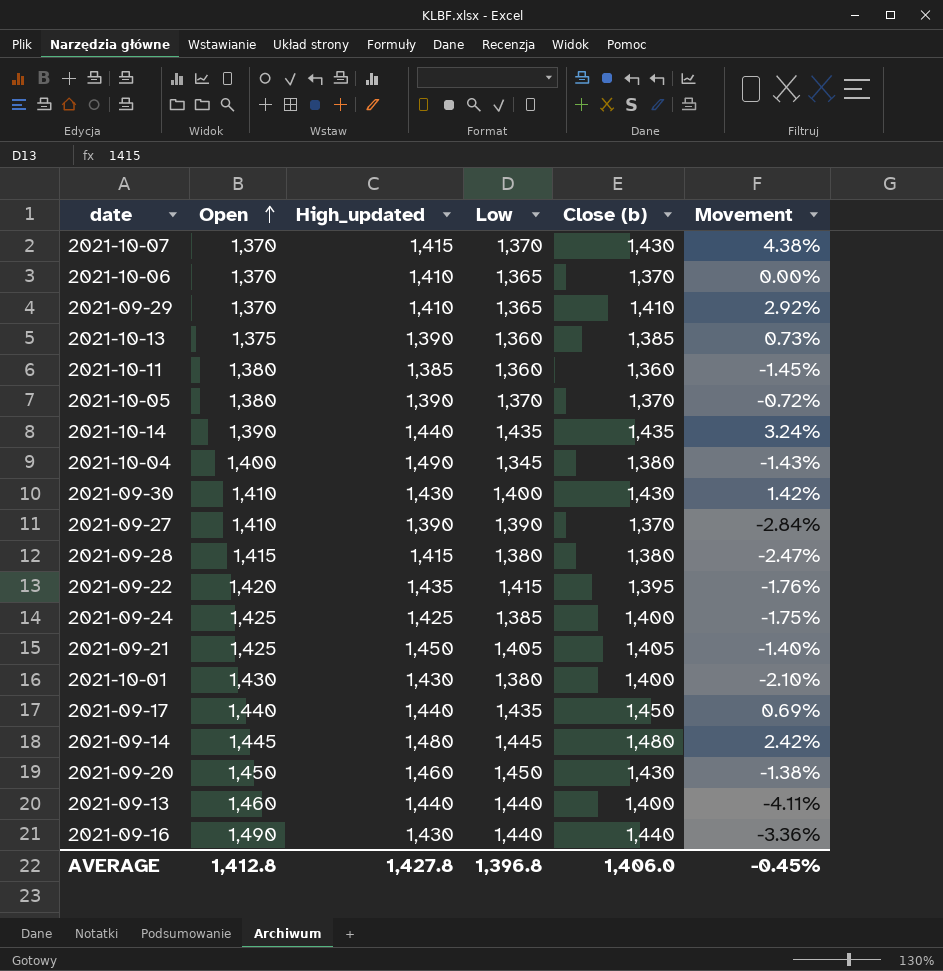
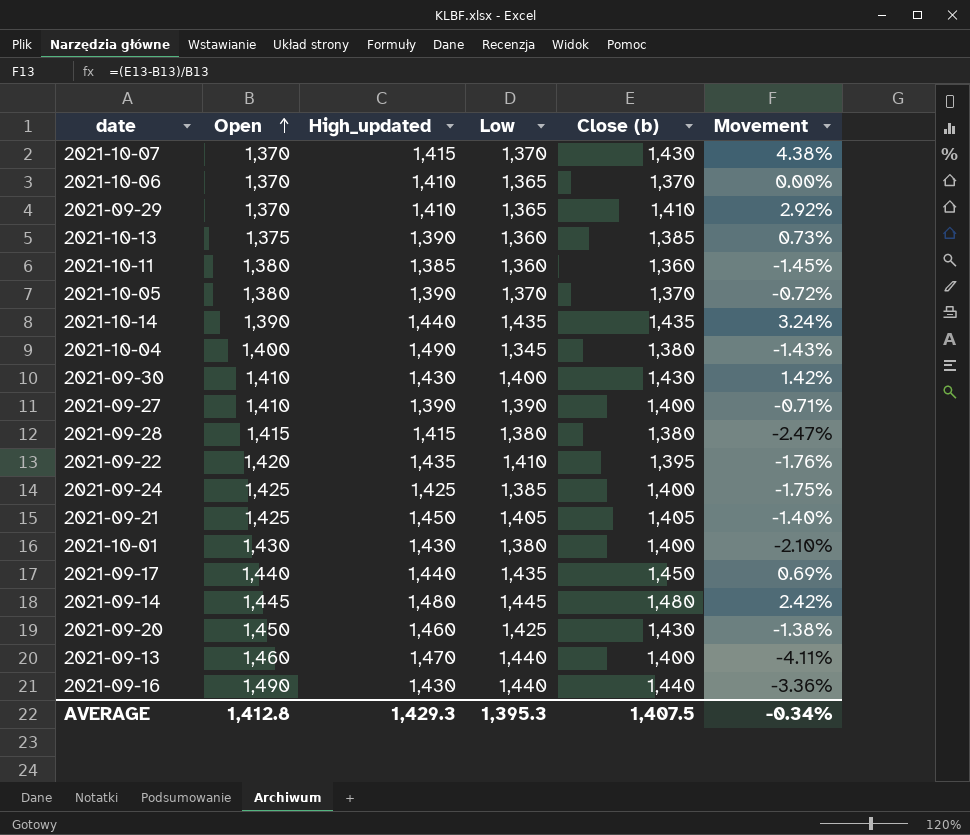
2021-09-27 | Close (b): 1,370 -> 1,400
2021-09-27 | Movement: -2.84% -> -0.71%
2021-09-22 | Low: 1,415 -> 1,410
2021-09-20 | Low: 1,450 -> 1,425
2021-09-13 | High_updated: 1,440 -> 1,470
AVERAGE | High_updated: 1,427.8 -> 1,429.3
AVERAGE | Low: 1,396.8 -> 1,395.3
AVERAGE | Close (b): 1,406.0 -> 1,407.5
AVERAGE | Movement: -0.45% -> -0.34%

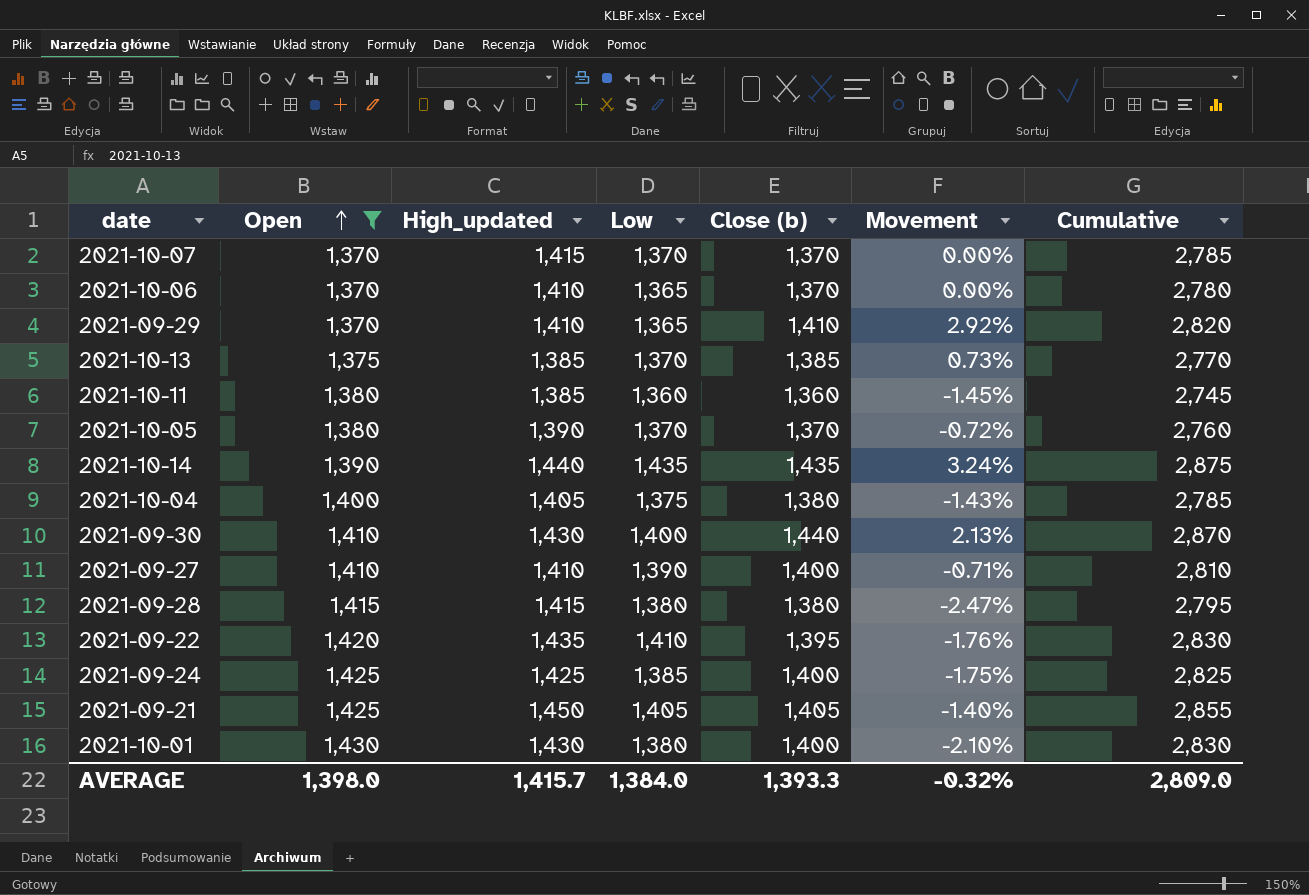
filter: none -> Open <= 1,430
column Cumulative | formula: none -> [High_updated] + [Close (b)]
2021-10-07 | Close (b): 1,430 -> 1,370
2021-10-07 | Movement: 4.38% -> 0.00%
2021-10-13 | High_updated: 1,390 -> 1,385
2021-10-13 | Low: 1,360 -> 1,370
2021-10-04 | High_updated: 1,490 -> 1,405
2021-10-04 | Low: 1,345 -> 1,375
2021-09-30 | Close (b): 1,430 -> 1,440
2021-09-30 | Movement: 1.42% -> 2.13%
2021-09-27 | High_updated: 1,390 -> 1,410
AVERAGE | Open: 1,412.8 -> 1,398.0
AVERAGE | High_updated: 1,429.3 -> 1,415.7
AVERAGE | Low: 1,395.3 -> 1,384.0
AVERAGE | Close (b): 1,407.5 -> 1,393.3
AVERAGE | Movement: -0.34% -> -0.32%

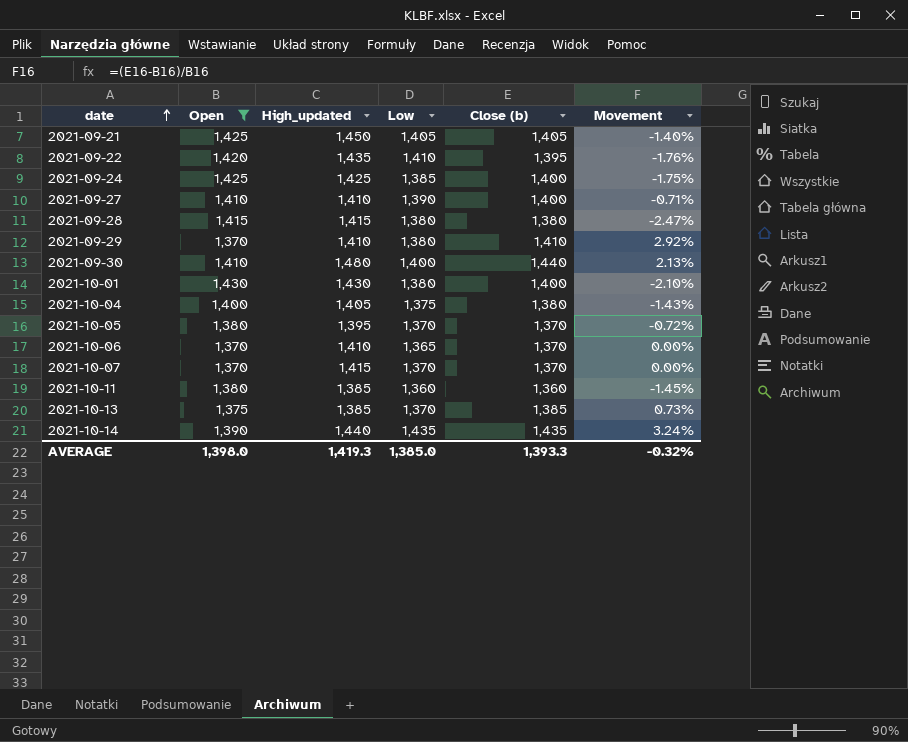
row order: Open ascending -> date ascending
column Cumulative | formula: [High_updated] + [Close (b)] -> none
2021-09-29 | Low: 1,365 -> 1,380
2021-09-30 | High_updated: 1,430 -> 1,480
2021-10-05 | High_updated: 1,390 -> 1,395
AVERAGE | High_updated: 1,415.7 -> 1,419.3
AVERAGE | Low: 1,384.0 -> 1,385.0

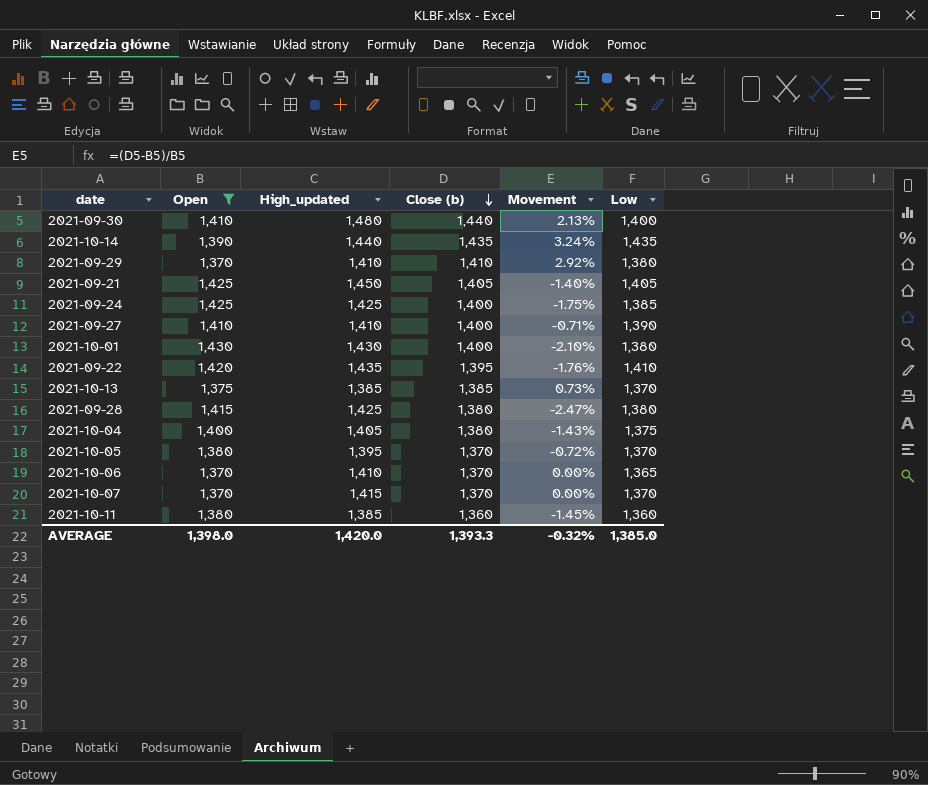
row order: date ascending -> Close (b) descending
column Low | position: 4 -> 6
2021-09-28 | High_updated: 1,415 -> 1,425
AVERAGE | High_updated: 1,419.3 -> 1,420.0

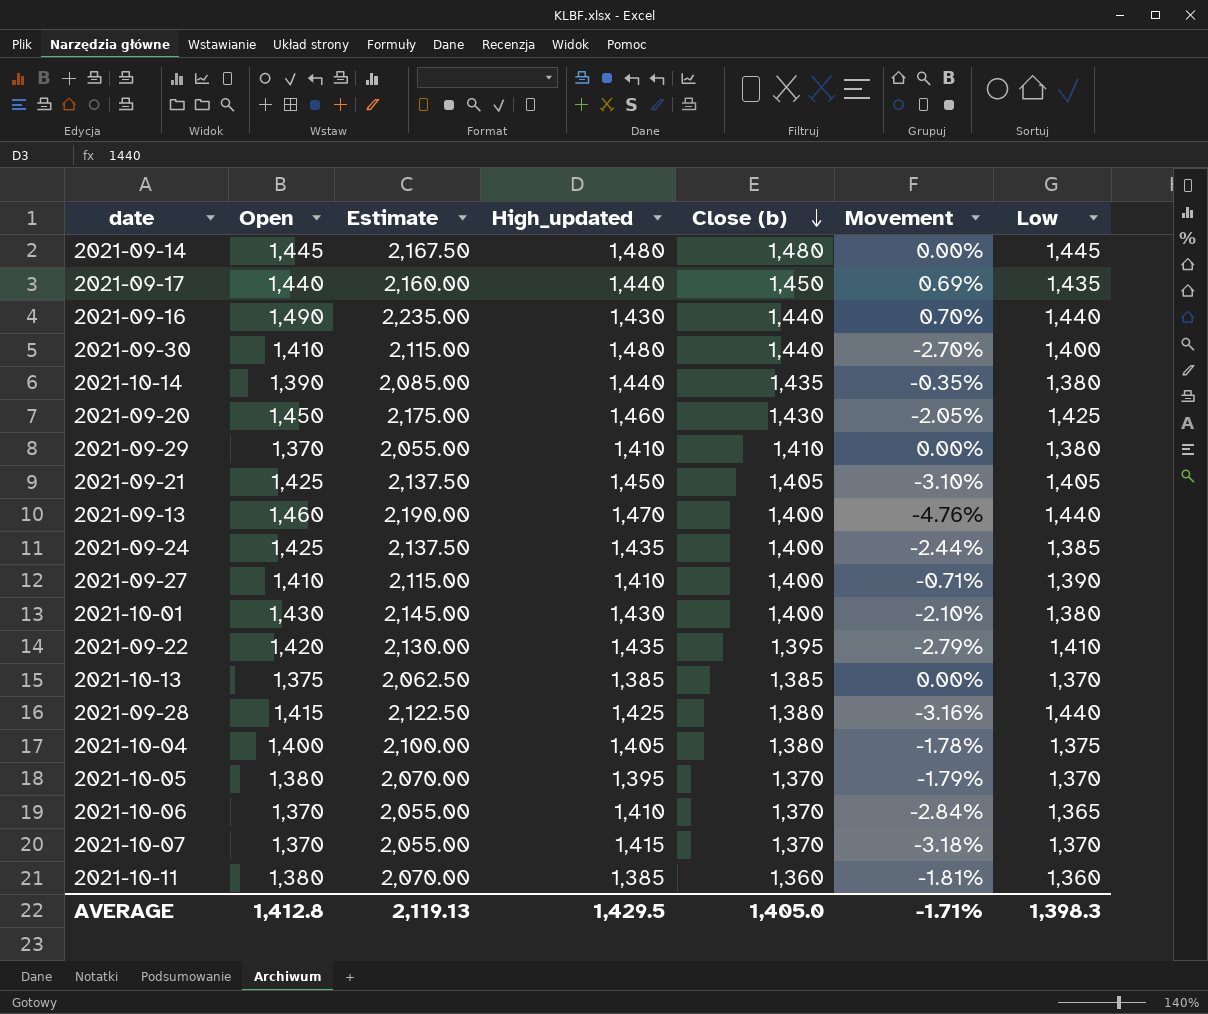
filter: Open <= 1,430 -> none
column Estimate | formula: none -> [Open] * 1.5
column Movement | formula: ([Close (b)] - [Open]) / [Open] -> ([Close (b)] - [High_updated]) / [High_updated]
2021-10-14 | Low: 1,435 -> 1,380
2021-09-24 | High_updated: 1,425 -> 1,435
2021-09-28 | Low: 1,380 -> 1,440
AVERAGE | Open: 1,398.0 -> 1,412.8
AVERAGE | High_updated: 1,420.0 -> 1,429.5
AVERAGE | Close (b): 1,393.3 -> 1,405.0
AVERAGE | Movement: -0.32% -> -1.71%
AVERAGE | Low: 1,385.0 -> 1,398.3

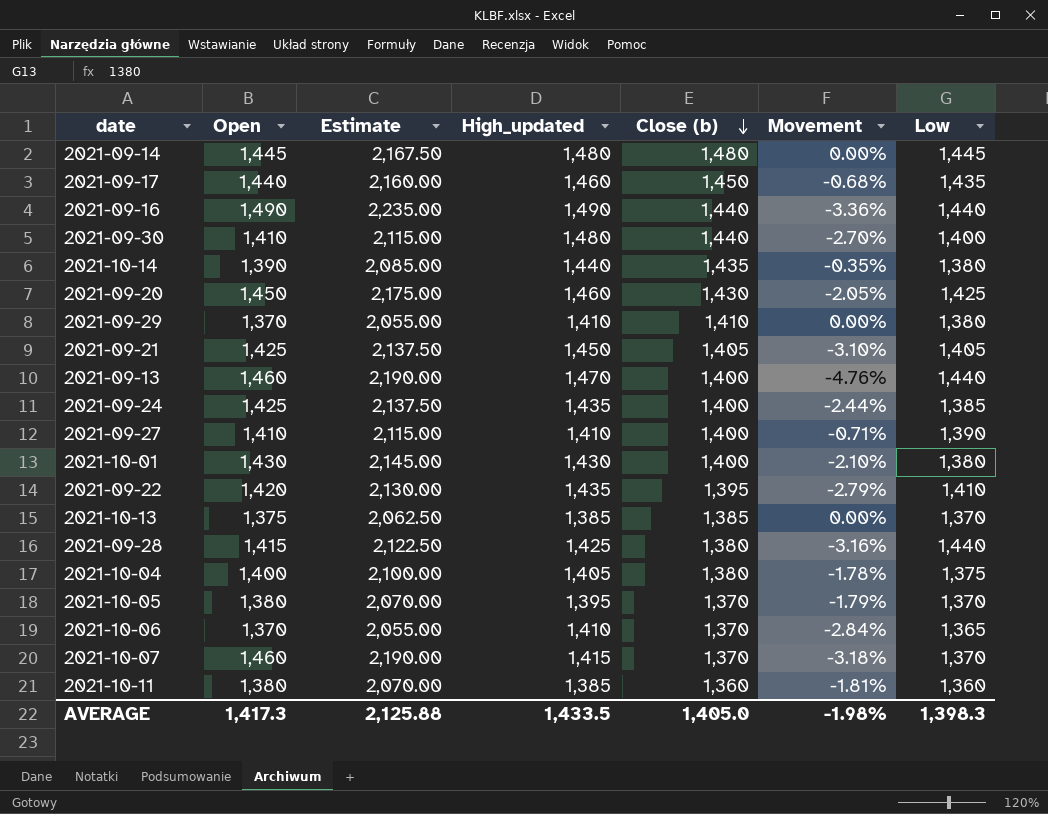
2021-09-17 | High_updated: 1,440 -> 1,460
2021-09-17 | Movement: 0.69% -> -0.68%
2021-09-16 | High_updated: 1,430 -> 1,490
2021-09-16 | Movement: 0.70% -> -3.36%
2021-10-07 | Open: 1,370 -> 1,460
2021-10-07 | Estimate: 2,055.00 -> 2,190.00
AVERAGE | Open: 1,412.8 -> 1,417.3
AVERAGE | Estimate: 2,119.13 -> 2,125.88
AVERAGE | High_updated: 1,429.5 -> 1,433.5
AVERAGE | Movement: -1.71% -> -1.98%

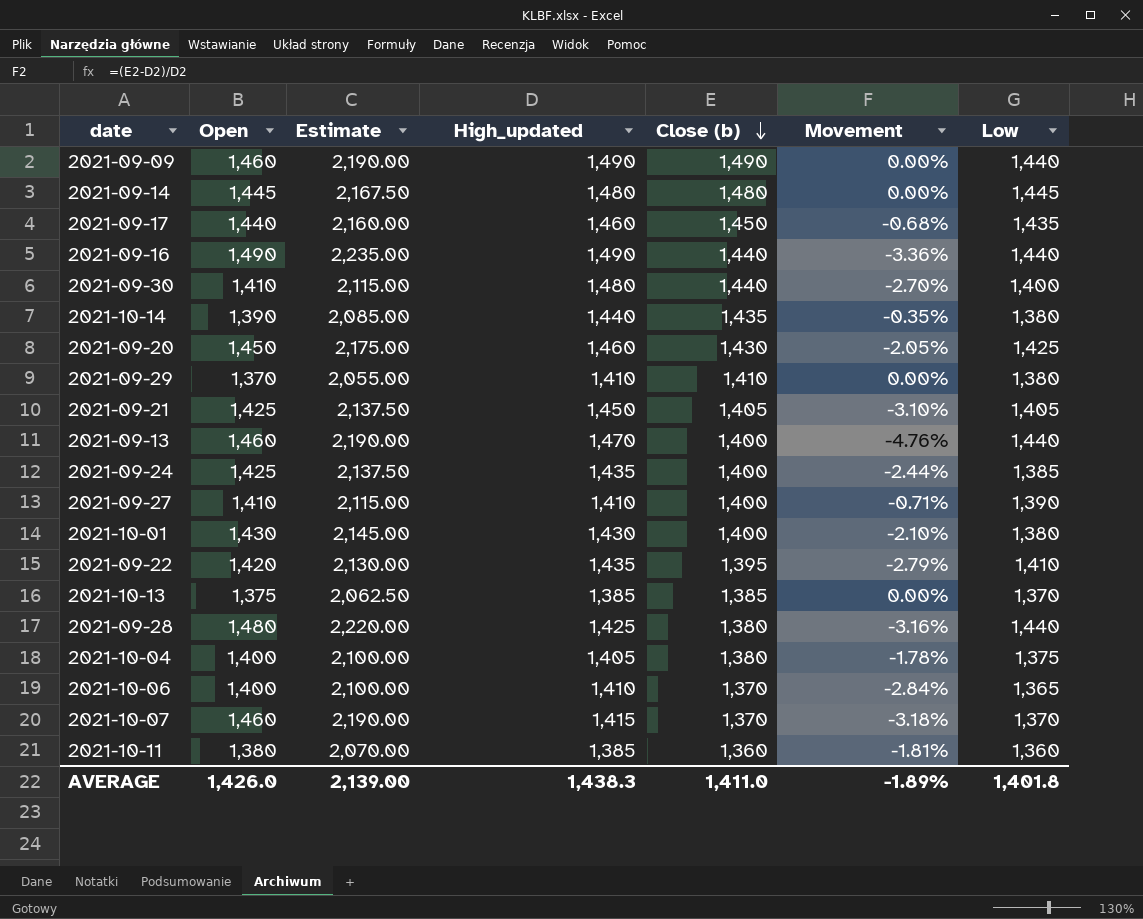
row 2021-10-05: 1,380 | 2,070.00 | 1,395 | 1,370 | -1.79% | 1,370 -> none
row 2021-09-09: none -> 1,460 | 2,190.00 | 1,490 | 1,490 | 0.00% | 1,440
2021-09-28 | Open: 1,415 -> 1,480
2021-09-28 | Estimate: 2,122.50 -> 2,220.00
2021-10-06 | Open: 1,370 -> 1,400
2021-10-06 | Estimate: 2,055.00 -> 2,100.00
AVERAGE | Open: 1,417.3 -> 1,426.0
AVERAGE | Estimate: 2,125.88 -> 2,139.00
AVERAGE | High_updated: 1,433.5 -> 1,438.3
AVERAGE | Close (b): 1,405.0 -> 1,411.0
AVERAGE | Movement: -1.98% -> -1.89%
AVERAGE | Low: 1,398.3 -> 1,401.8

